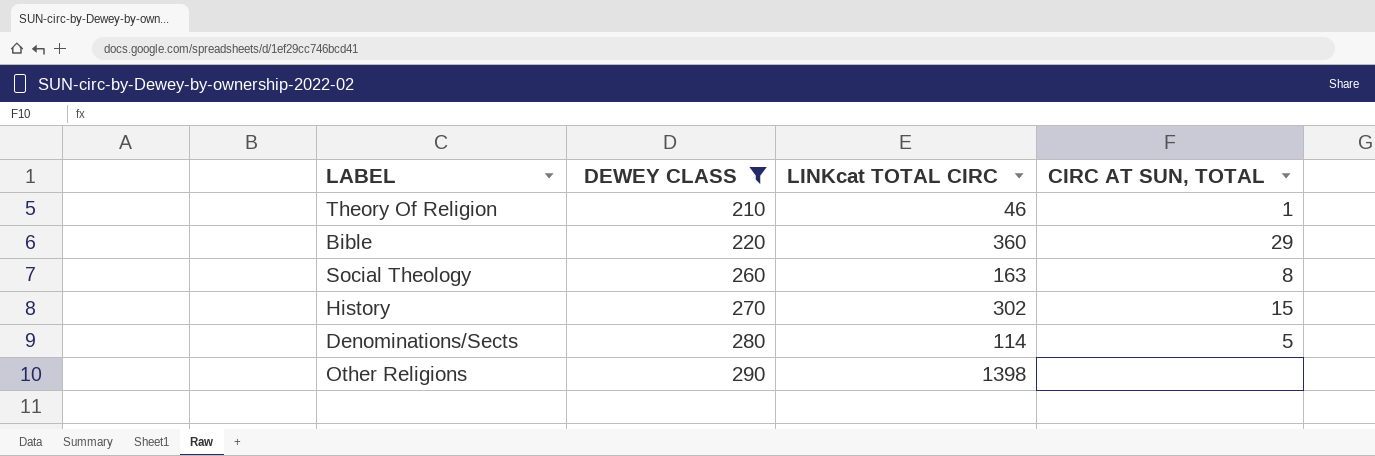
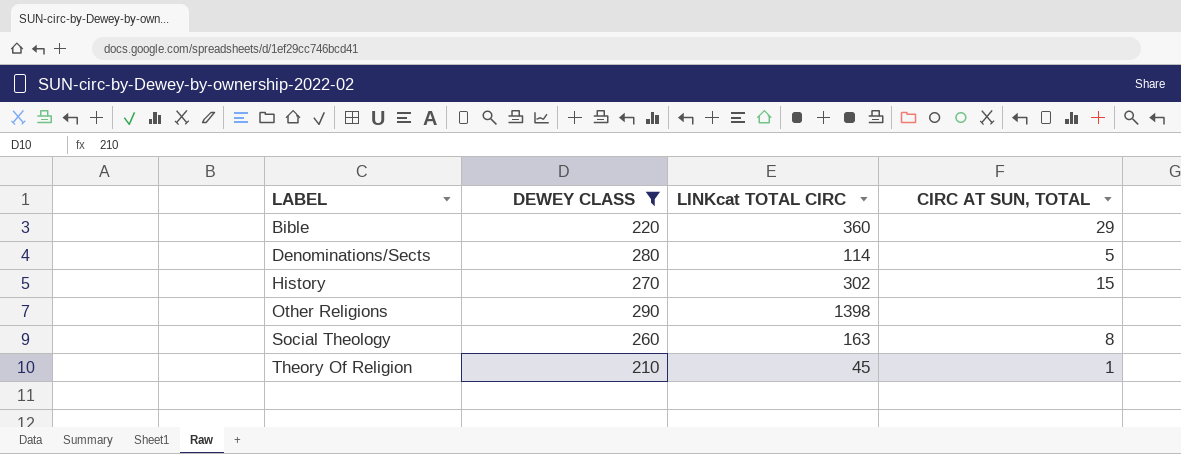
row order: DEWEY CLASS ascending -> LABEL ascending
Theory Of Religion | LINKcat TOTAL CIRC: 46 -> 45

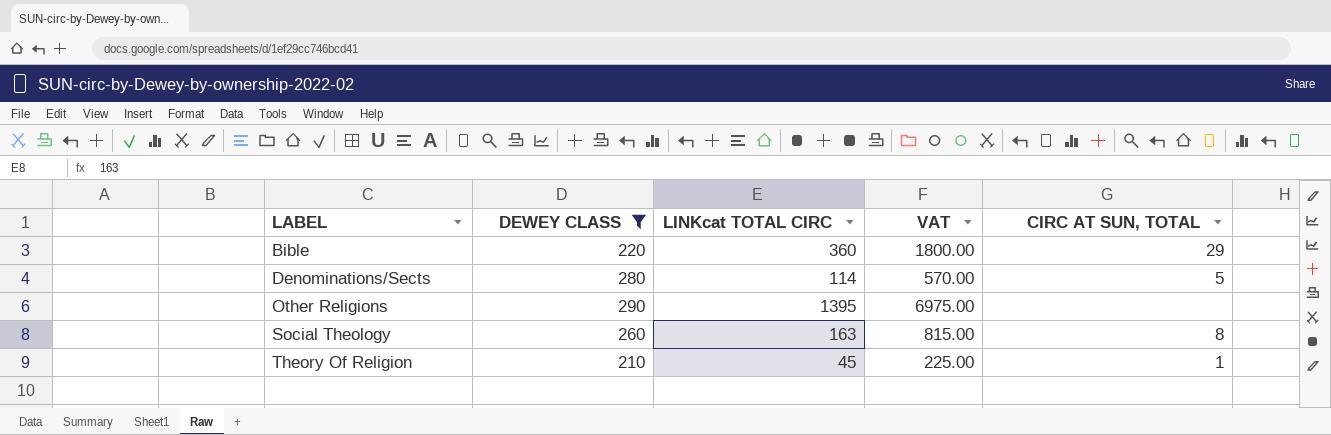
column VAT | formula: none -> [LINKcat TOTAL CIRC] * 5
row History: 270 | 302 | 15 -> none
Other Religions | LINKcat TOTAL CIRC: 1398 -> 1395

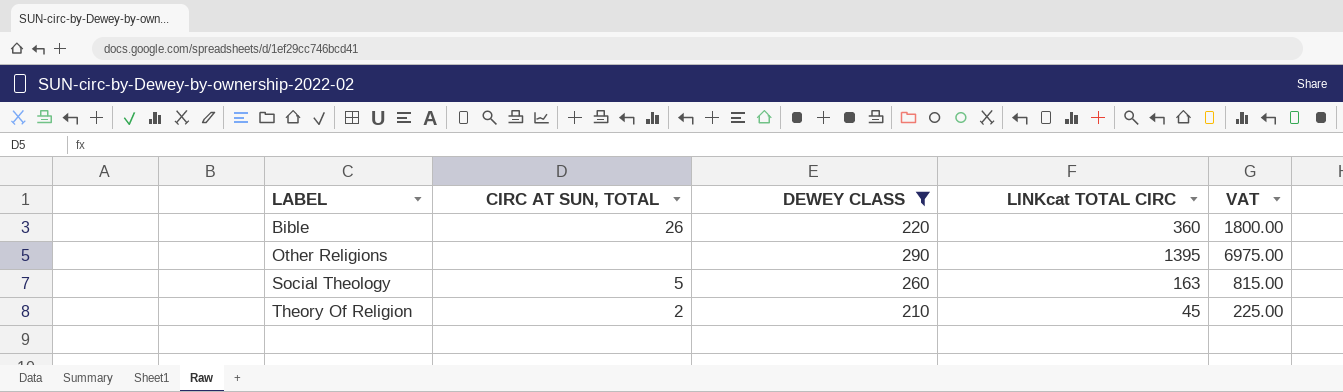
column CIRC AT SUN, TOTAL | position: 5 -> 2
row Denominations/Sects: 280 | 114 | 570.00 | 5 -> none
Bible | CIRC AT SUN, TOTAL: 29 -> 26
Social Theology | CIRC AT SUN, TOTAL: 8 -> 5
Theory Of Religion | CIRC AT SUN, TOTAL: 1 -> 2

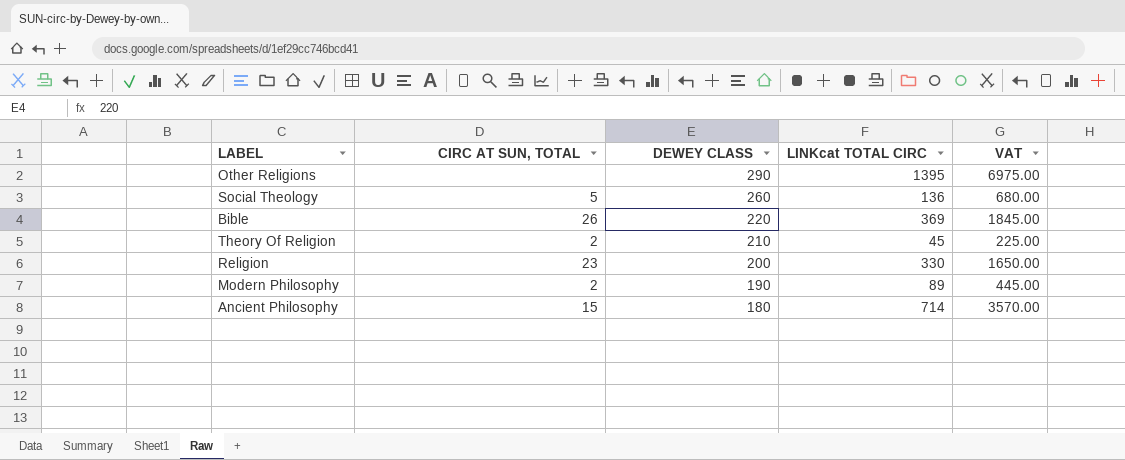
filter: DEWEY CLASS >= 210 -> none
row order: LABEL ascending -> DEWEY CLASS descending
Social Theology | LINKcat TOTAL CIRC: 163 -> 136
Social Theology | VAT: 815.00 -> 680.00
Bible | LINKcat TOTAL CIRC: 360 -> 369
Bible | VAT: 1800.00 -> 1845.00

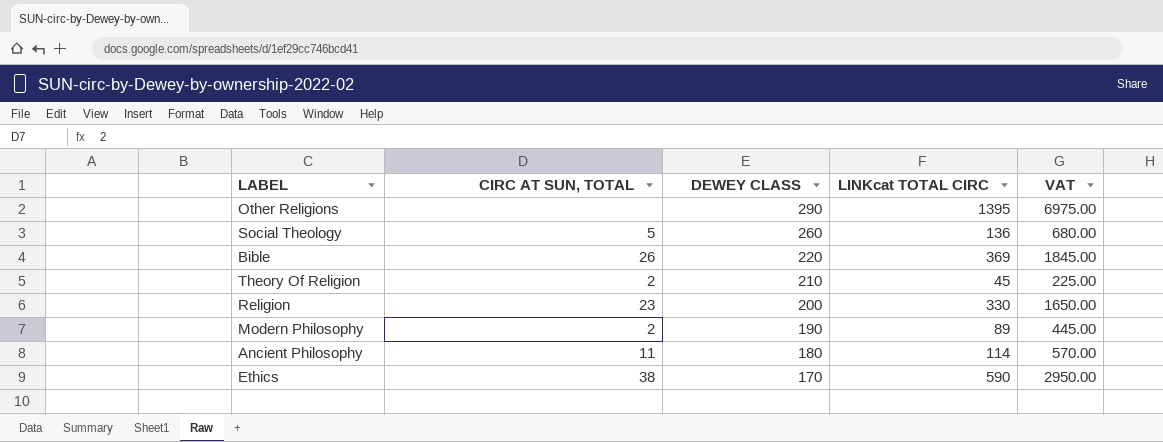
Ancient Philosophy | CIRC AT SUN, TOTAL: 15 -> 11
Ancient Philosophy | LINKcat TOTAL CIRC: 714 -> 114
Ancient Philosophy | VAT: 3570.00 -> 570.00
row Ethics: none -> 38 | 170 | 590 | 2950.00

